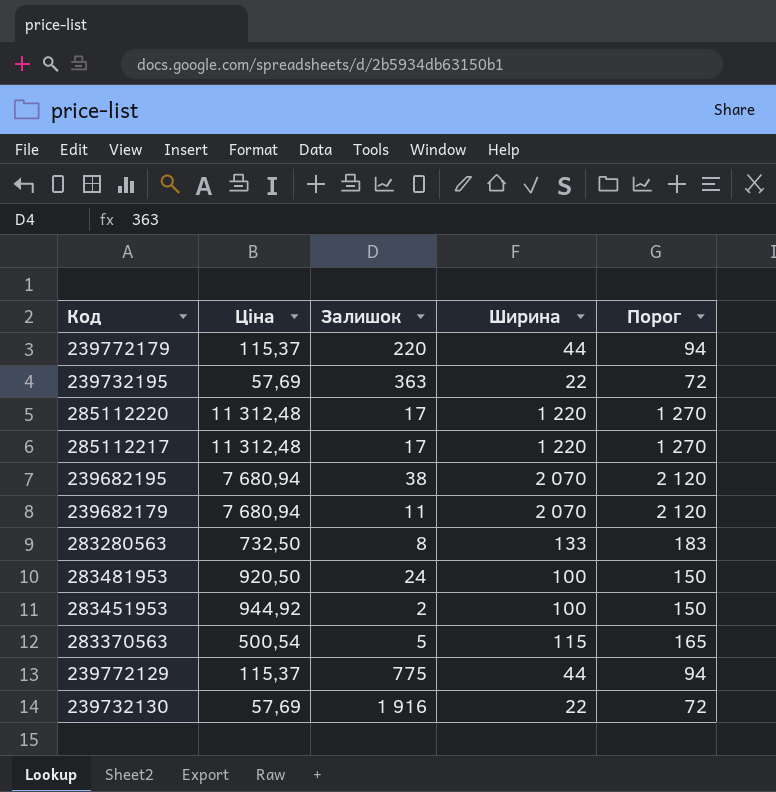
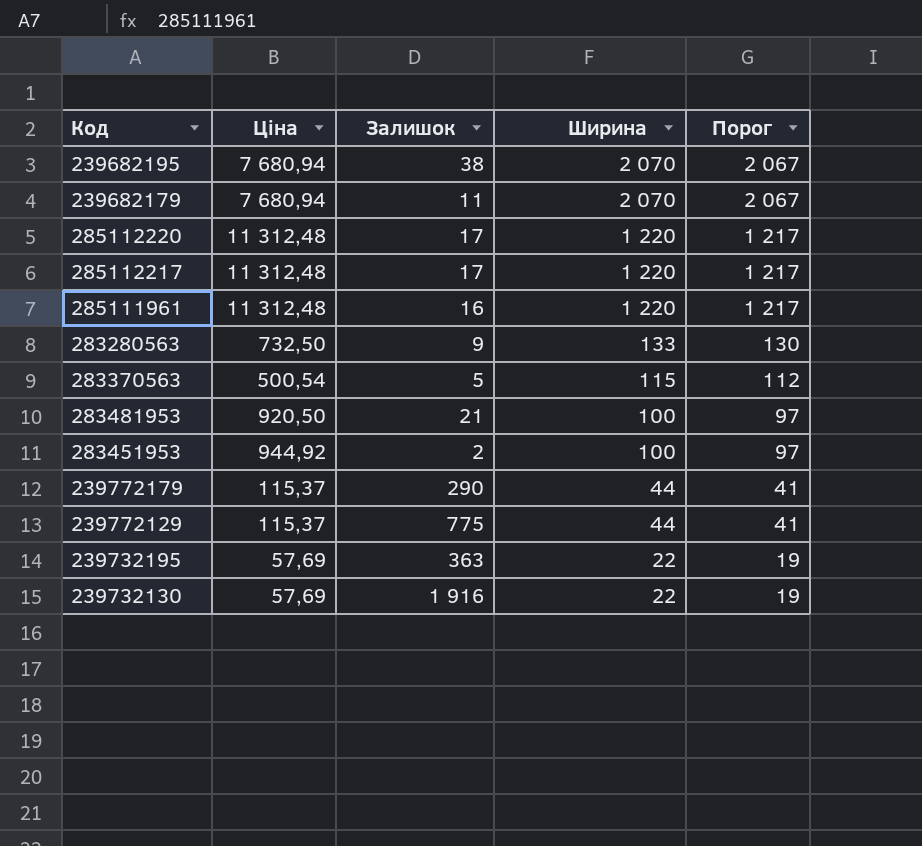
row order: none -> Ширина descending
column Порог | formula: [Ширина] + 50 -> [Ширина] - 3
row 285111961: none -> 11 312,48 | 16 | 1 220 | 1 217
283280563 | Залишок: 8 -> 9
283481953 | Залишок: 24 -> 21
239772179 | Залишок: 220 -> 290

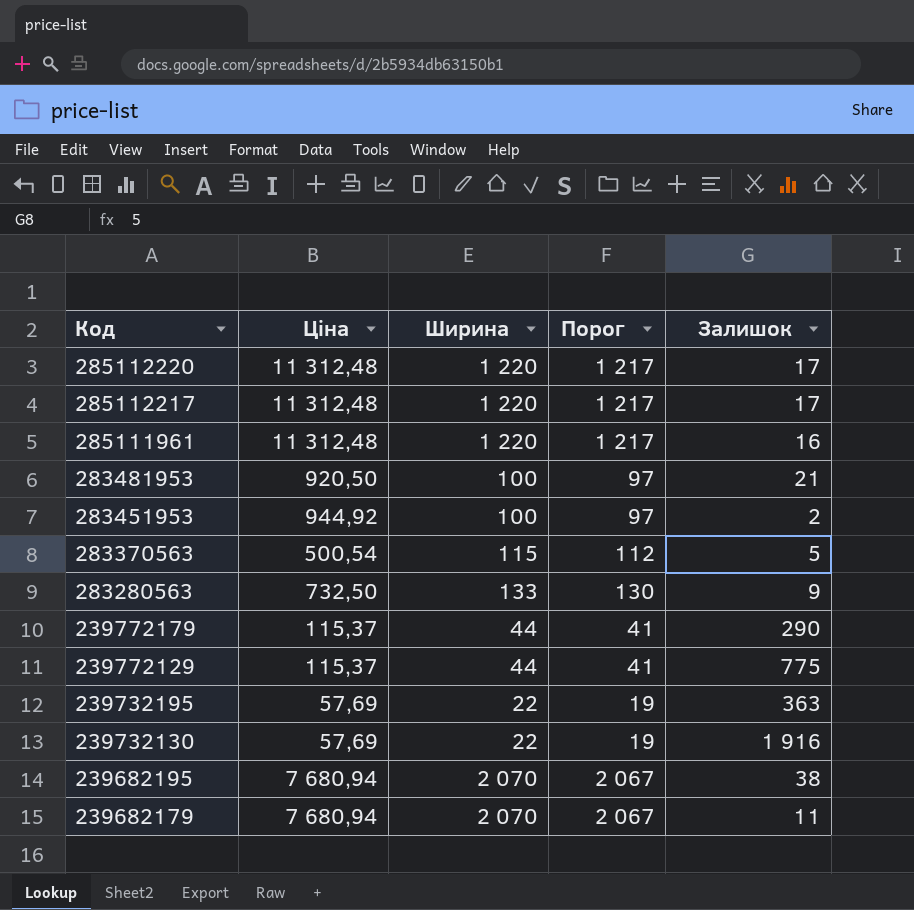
row order: Ширина descending -> Код descending
column Залишок | position: 3 -> 5

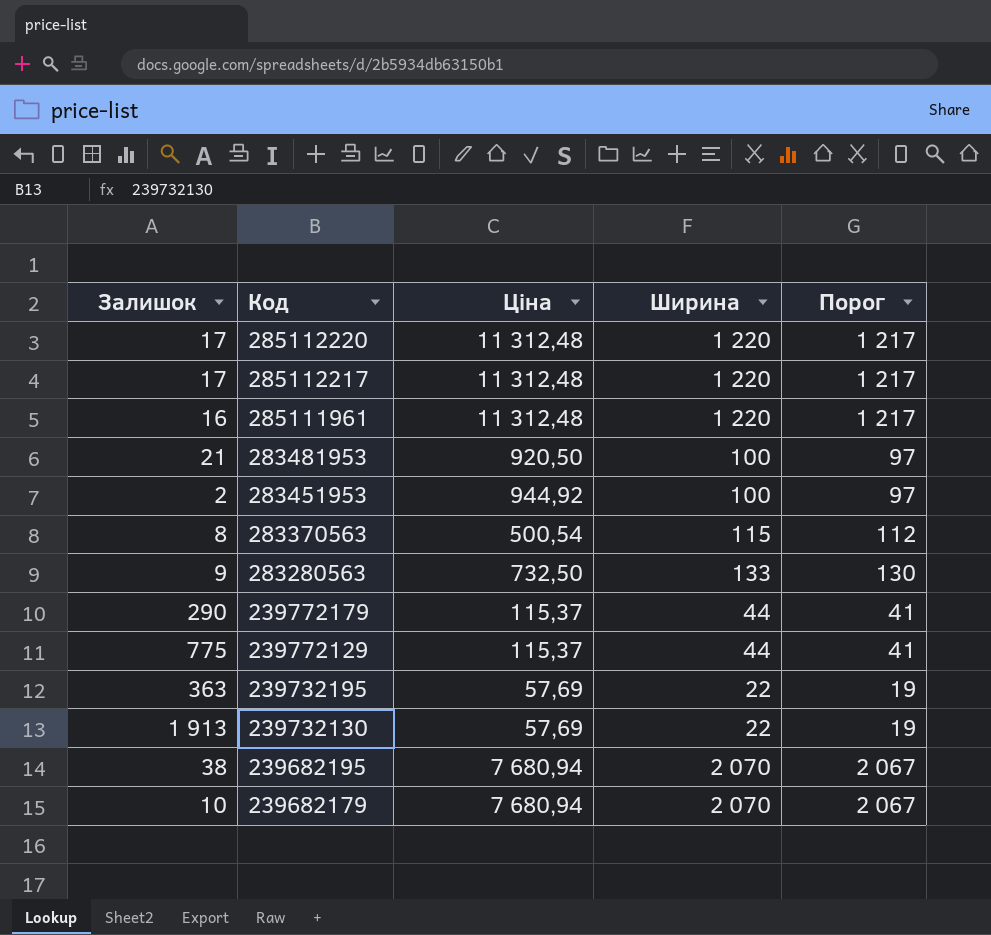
column Залишок | position: 5 -> 1
283370563 | Залишок: 5 -> 8
239732130 | Залишок: 1 916 -> 1 913
239682179 | Залишок: 11 -> 10

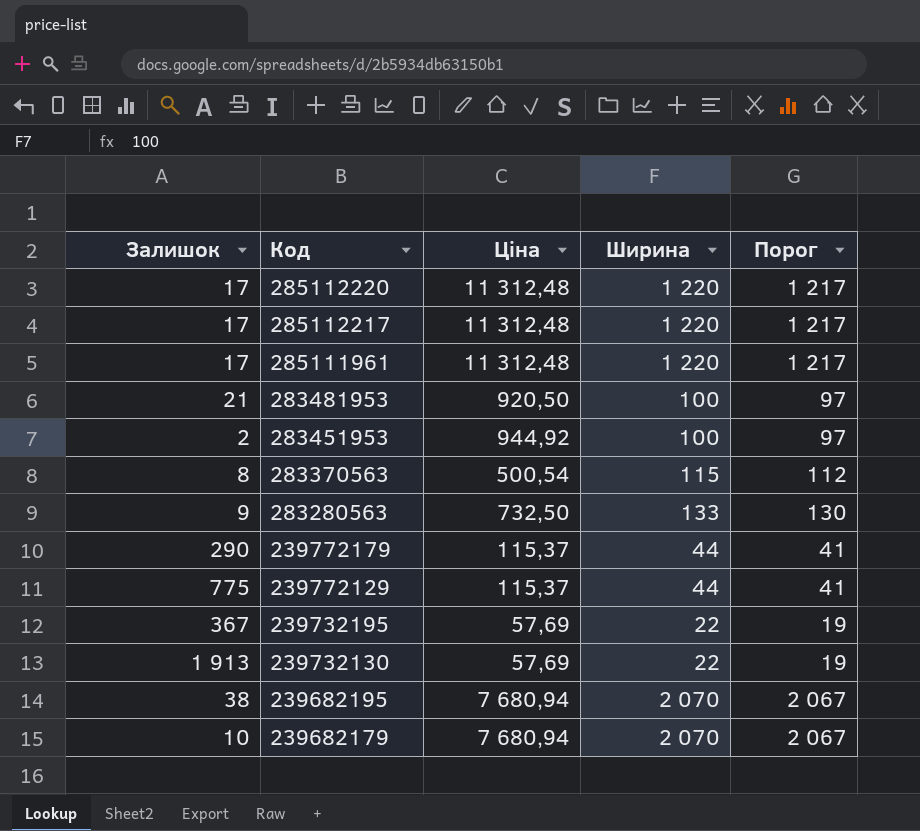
285111961 | Залишок: 16 -> 17
239732195 | Залишок: 363 -> 367

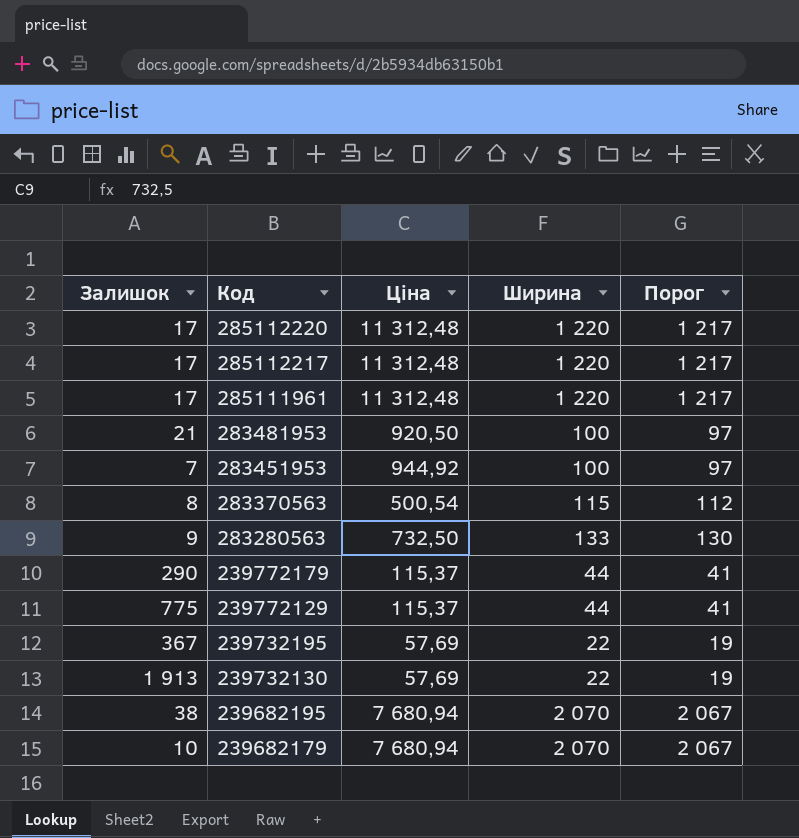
283451953 | Залишок: 2 -> 7

